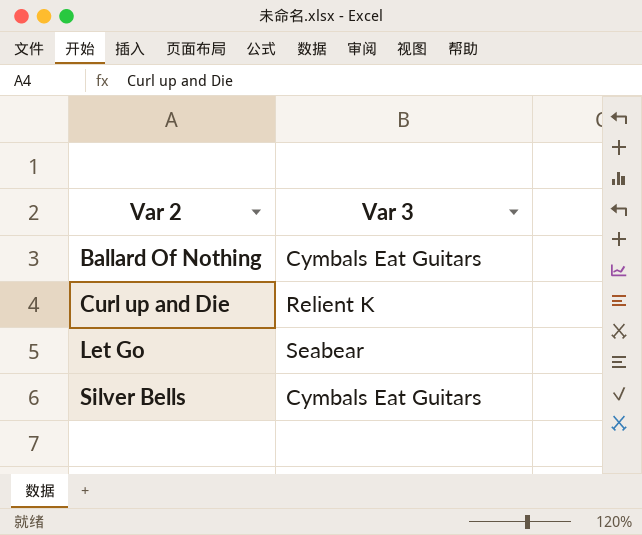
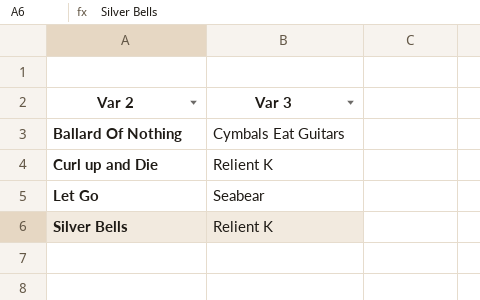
Silver Bells | Var 3: Cymbals Eat Guitars -> Relient K

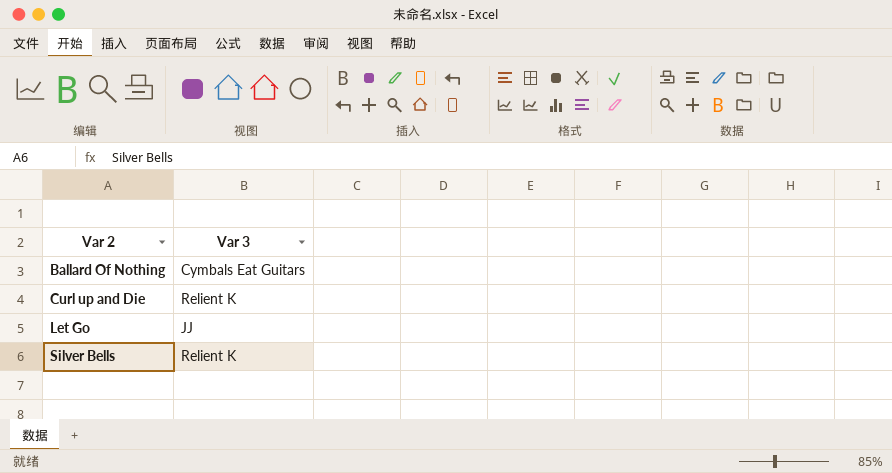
Let Go | Var 3: Seabear -> JJ

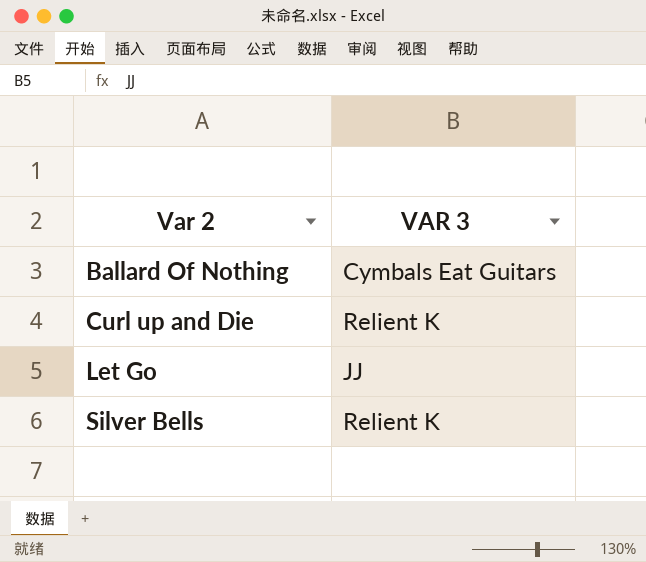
column name: Var 3 -> VAR 3

